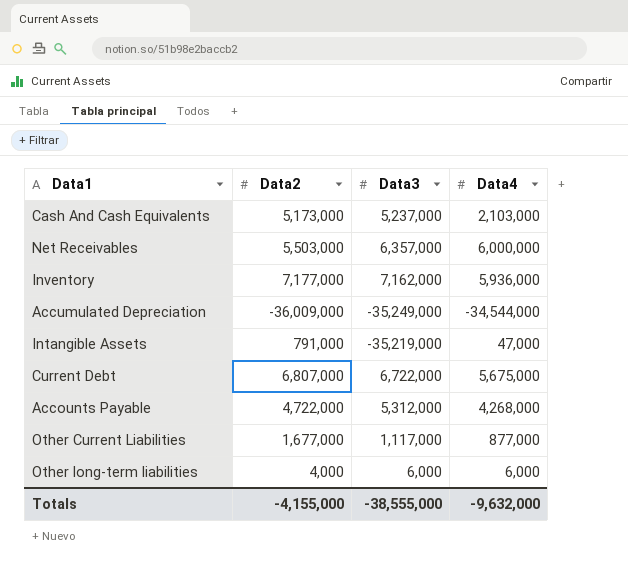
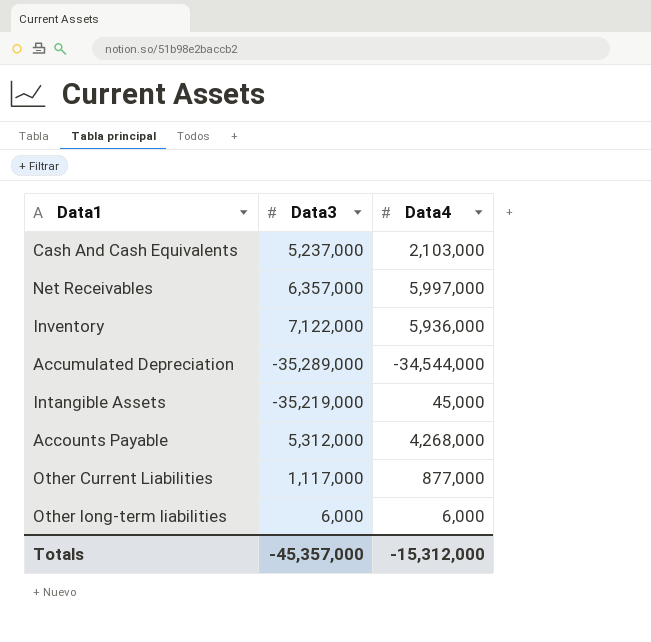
column Data2 | position: 2 -> none
row Current Debt: 6,807,000 | 6,722,000 | 5,675,000 -> none
Net Receivables | Data4: 6,000,000 -> 5,997,000
Inventory | Data3: 7,162,000 -> 7,122,000
Accumulated Depreciation | Data3: -35,249,000 -> -35,289,000
Intangible Assets | Data4: 47,000 -> 45,000
Totals | Data3: -38,555,000 -> -45,357,000
Totals | Data4: -9,632,000 -> -15,312,000

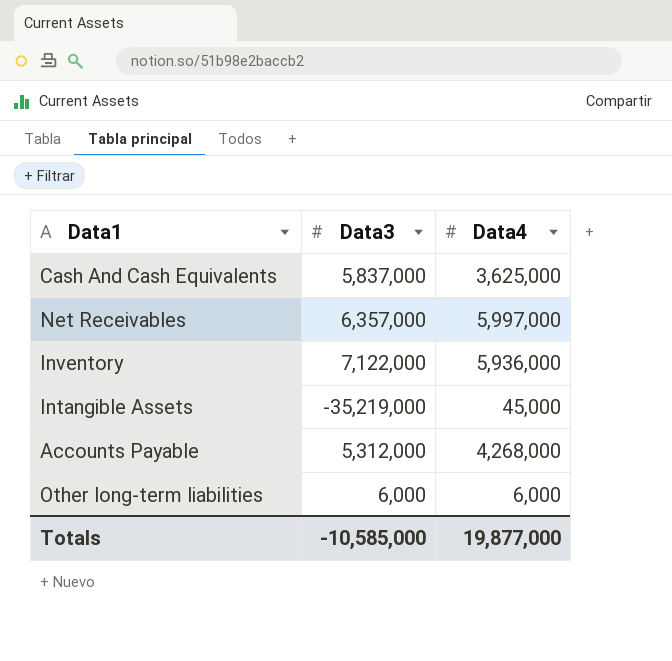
row Accumulated Depreciation: -35,289,000 | -34,544,000 -> none
row Other Current Liabilities: 1,117,000 | 877,000 -> none
Cash And Cash Equivalents | Data3: 5,237,000 -> 5,837,000
Cash And Cash Equivalents | Data4: 2,103,000 -> 3,625,000
Totals | Data3: -45,357,000 -> -10,585,000
Totals | Data4: -15,312,000 -> 19,877,000

